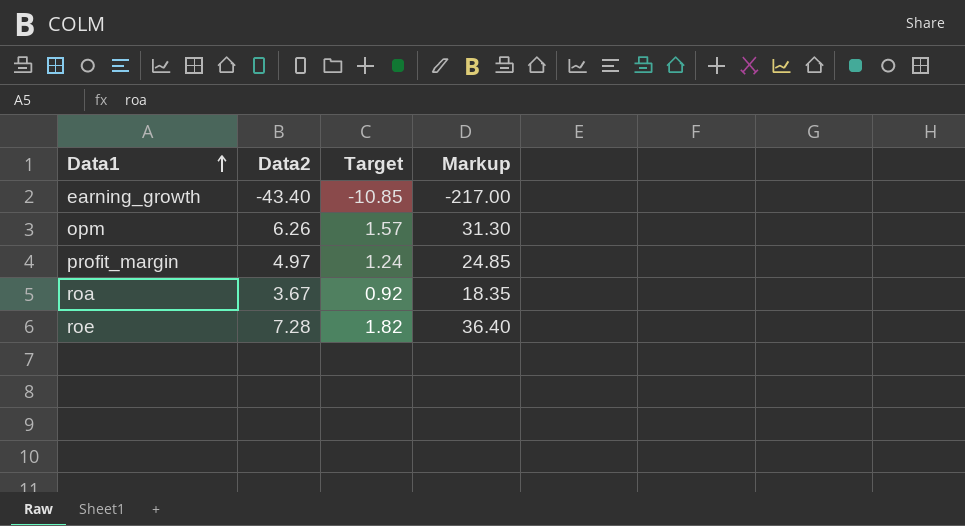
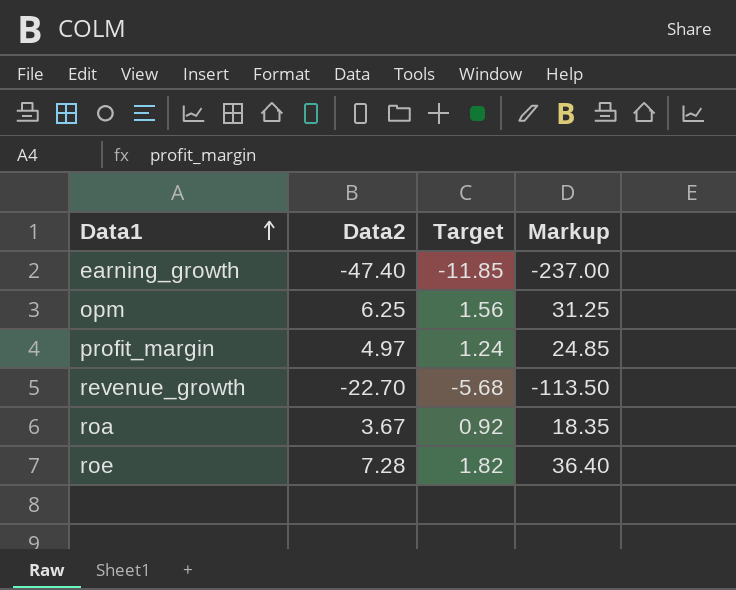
earning_growth | Data2: -43.40 -> -47.40
earning_growth | Target: -10.85 -> -11.85
earning_growth | Markup: -217.00 -> -237.00
opm | Data2: 6.26 -> 6.25
opm | Target: 1.57 -> 1.56
opm | Markup: 31.30 -> 31.25
row revenue_growth: none -> -22.70 | -5.68 | -113.50

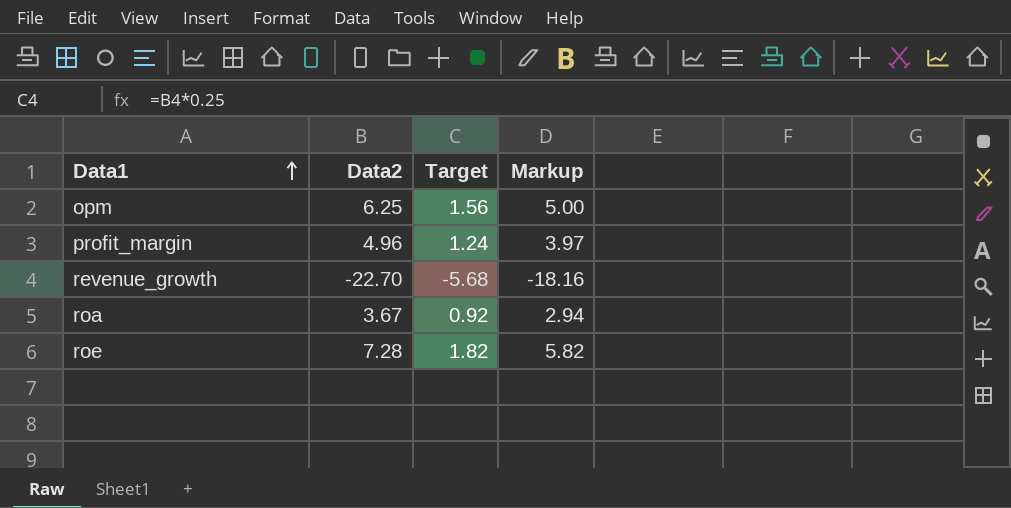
column Markup | formula: [Data2] * 5 -> [Data2] * 0.8
row earning_growth: -47.40 | -11.85 | -237.00 -> none
profit_margin | Data2: 4.97 -> 4.96

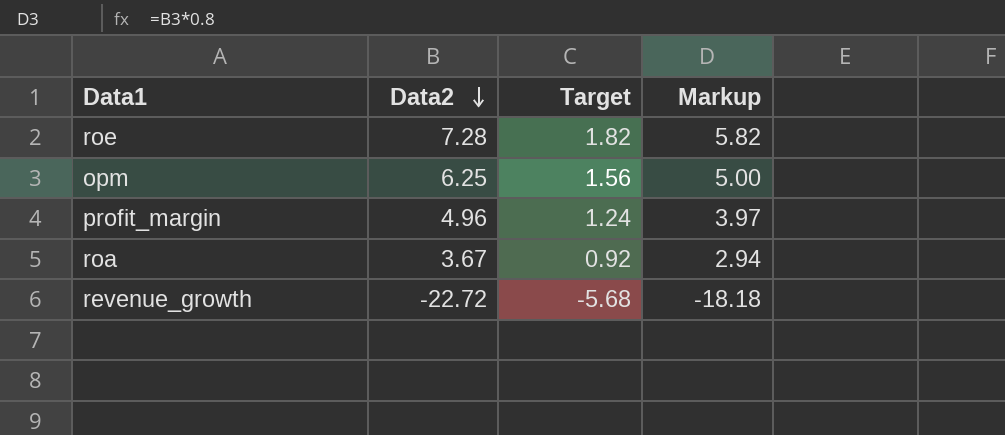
row order: Data1 ascending -> Data2 descending
revenue_growth | Data2: -22.70 -> -22.72
revenue_growth | Markup: -18.16 -> -18.18

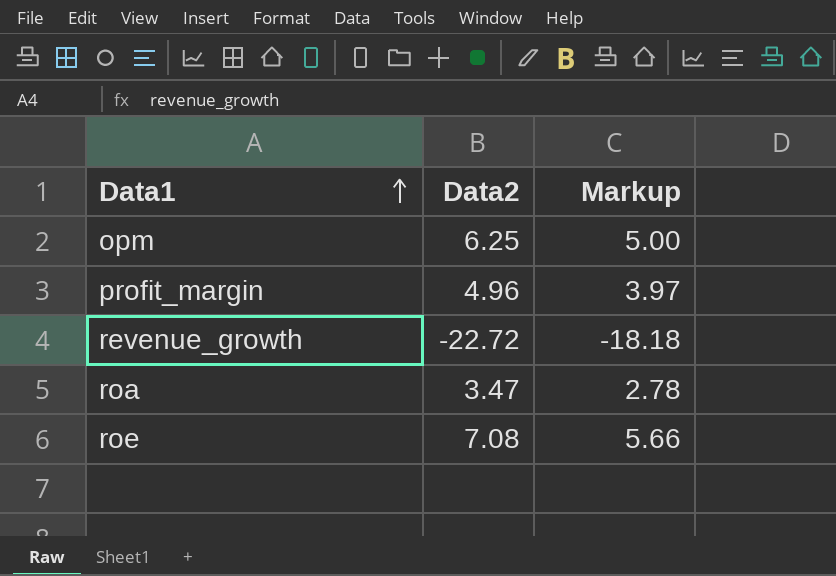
row order: Data2 descending -> Data1 ascending
column Target | formula: [Data2] * 0.25 -> none
roa | Data2: 3.67 -> 3.47
roa | Markup: 2.94 -> 2.78
roe | Data2: 7.28 -> 7.08
roe | Markup: 5.82 -> 5.66

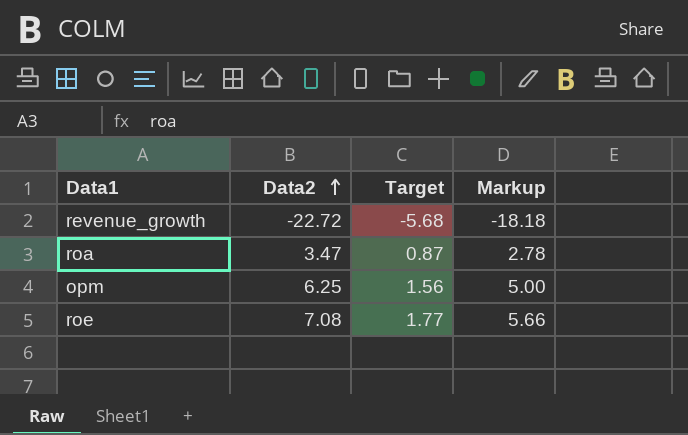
row order: Data1 ascending -> Data2 ascending
column Target | formula: none -> [Data2] * 0.25
row profit_margin: 4.96 | 3.97 -> none

